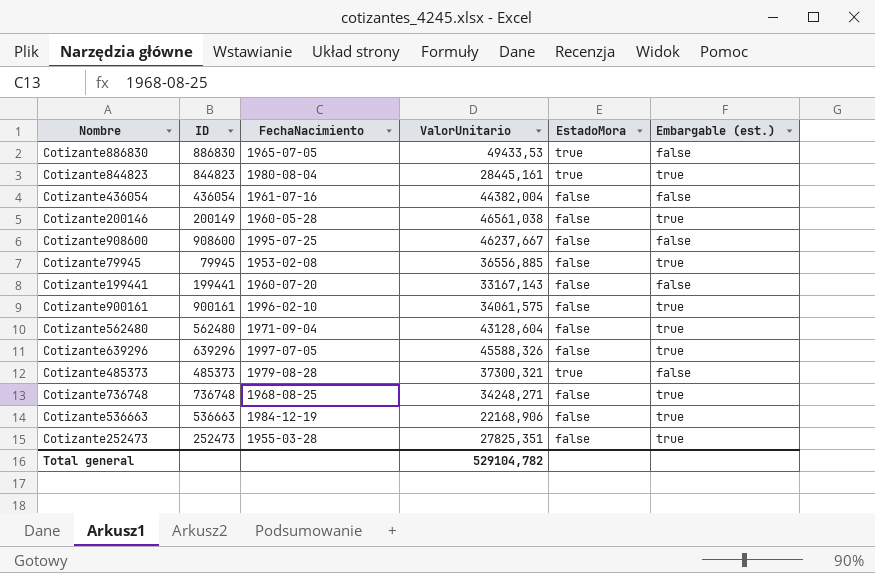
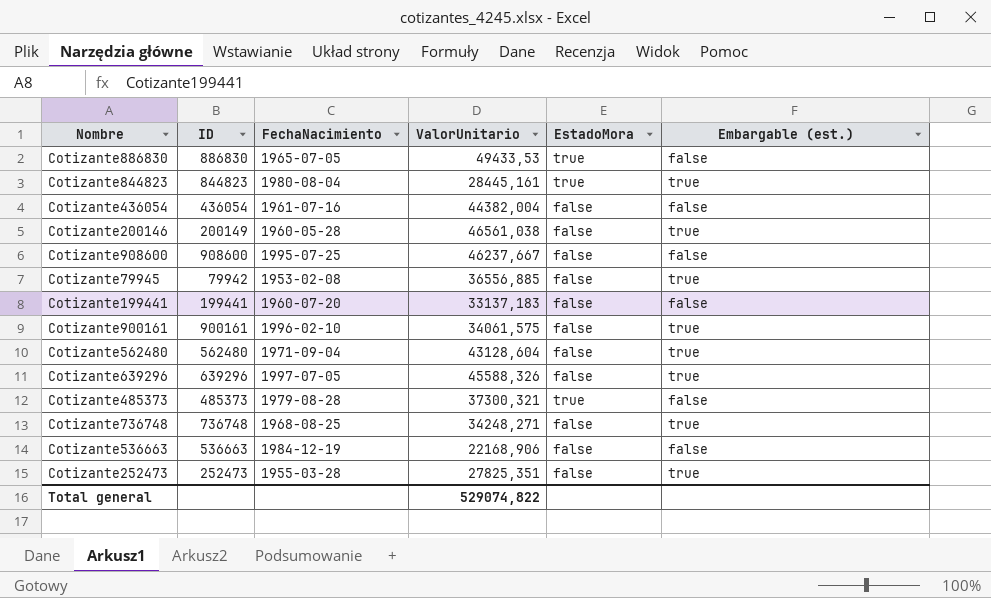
Cotizante79945 | ID: 79945 -> 79942
Cotizante199441 | ValorUnitario: 33167,143 -> 33137,183
Cotizante536663 | Embargable (est.): true -> false
Total general | ValorUnitario: 529104,782 -> 529074,822

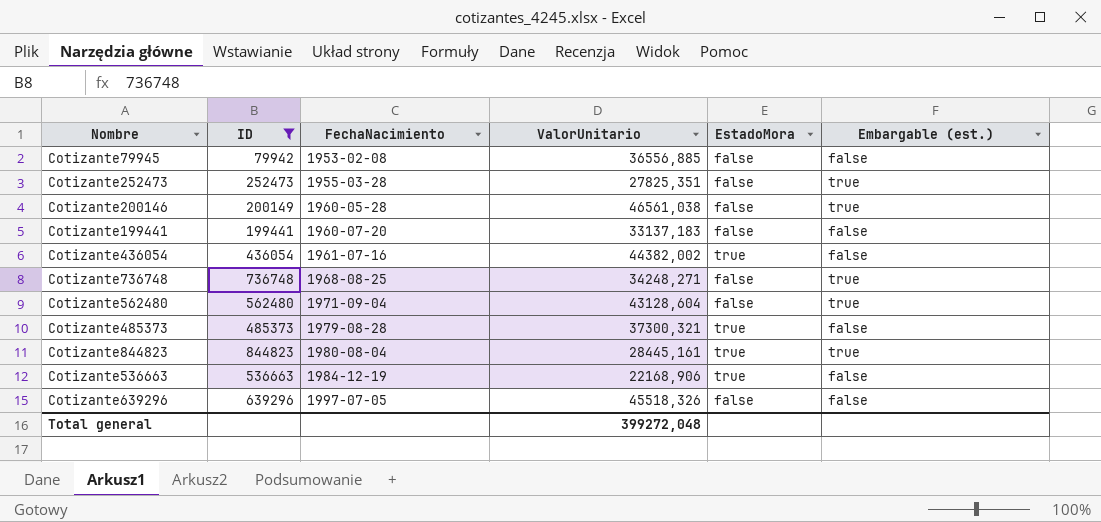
filter: none -> ID <= 844823
row order: none -> FechaNacimiento ascending
Cotizante79945 | Embargable (est.): true -> false
Cotizante436054 | ValorUnitario: 44382,004 -> 44382,002
Cotizante436054 | EstadoMora: false -> true
Cotizante536663 | EstadoMora: false -> true
Cotizante639296 | ValorUnitario: 45588,326 -> 45518,326
Cotizante639296 | Embargable (est.): true -> false
Total general | ValorUnitario: 529074,822 -> 399272,048

